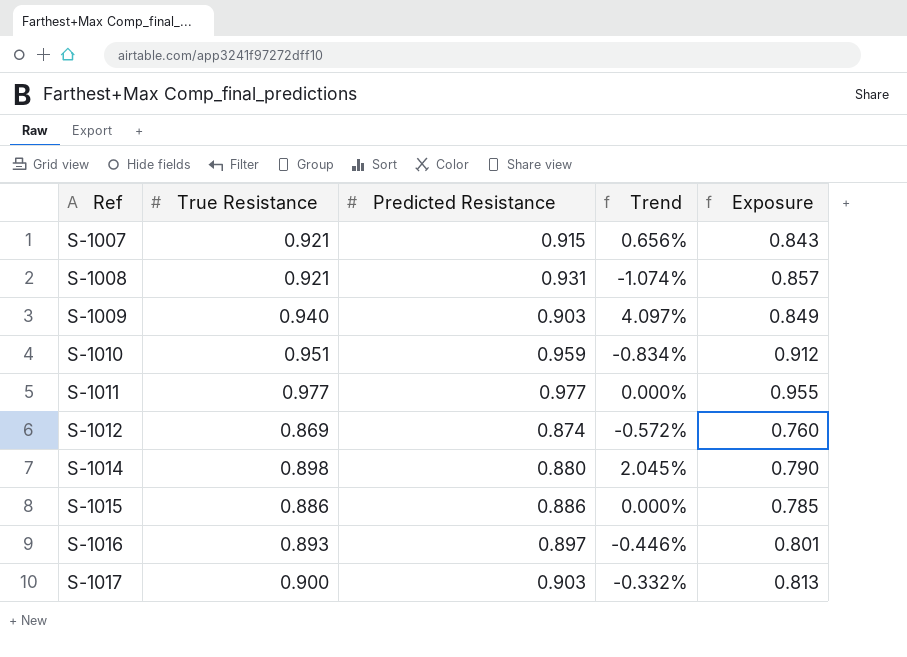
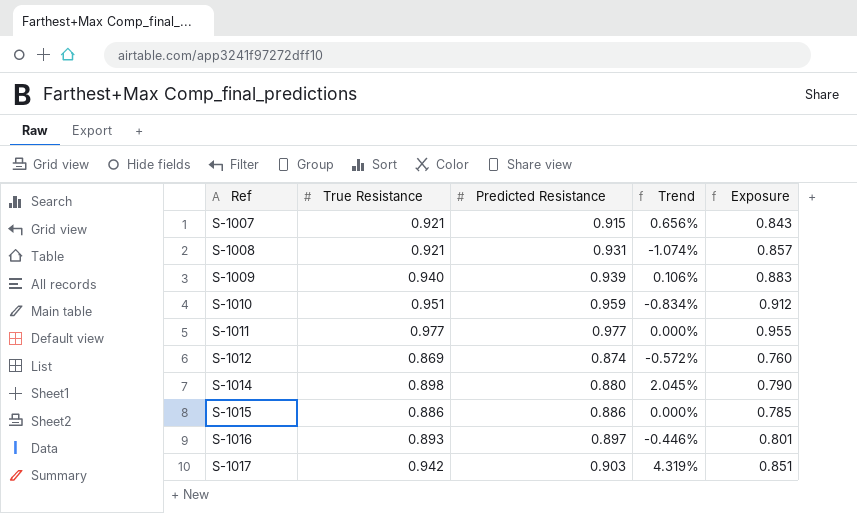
S-1009 | Predicted Resistance: 0.903 -> 0.939
S-1009 | Trend: 4.097% -> 0.106%
S-1009 | Exposure: 0.849 -> 0.883
S-1017 | True Resistance: 0.900 -> 0.942
S-1017 | Trend: -0.332% -> 4.319%
S-1017 | Exposure: 0.813 -> 0.851

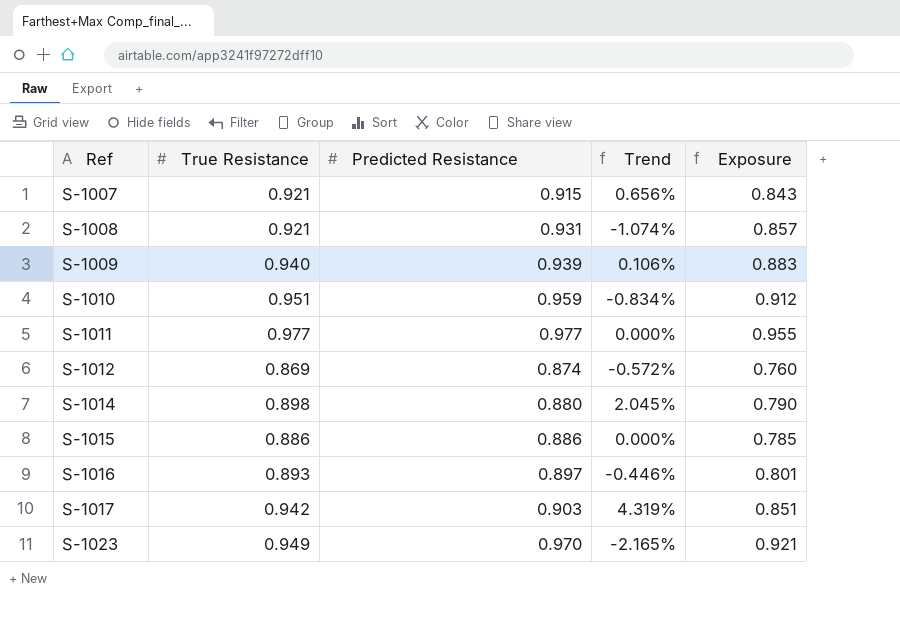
row S-1023: none -> 0.949 | 0.970 | -2.165% | 0.921

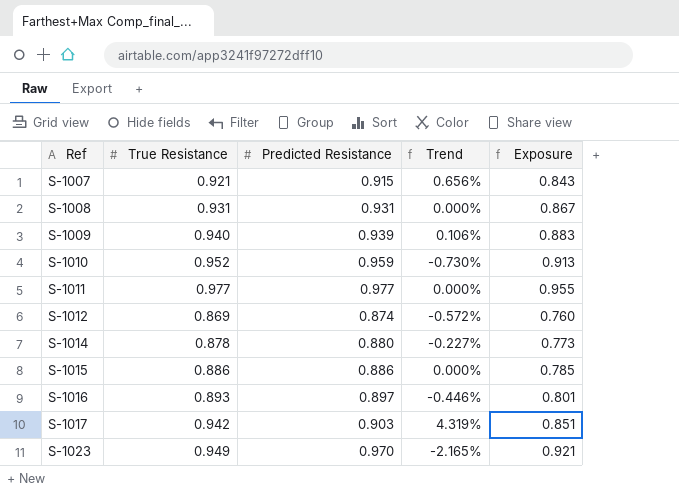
S-1008 | True Resistance: 0.921 -> 0.931
S-1008 | Trend: -1.074% -> 0.000%
S-1008 | Exposure: 0.857 -> 0.867
S-1010 | True Resistance: 0.951 -> 0.952
S-1010 | Trend: -0.834% -> -0.730%
S-1010 | Exposure: 0.912 -> 0.913
S-1014 | True Resistance: 0.898 -> 0.878
S-1014 | Trend: 2.045% -> -0.227%
S-1014 | Exposure: 0.790 -> 0.773

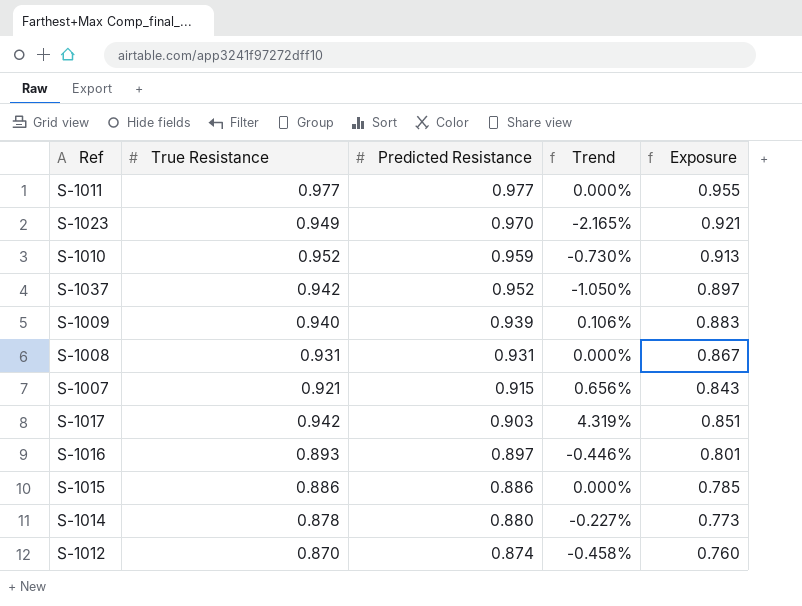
row order: Ref ascending -> Predicted Resistance descending
row S-1037: none -> 0.942 | 0.952 | -1.050% | 0.897
S-1012 | True Resistance: 0.869 -> 0.870
S-1012 | Trend: -0.572% -> -0.458%

